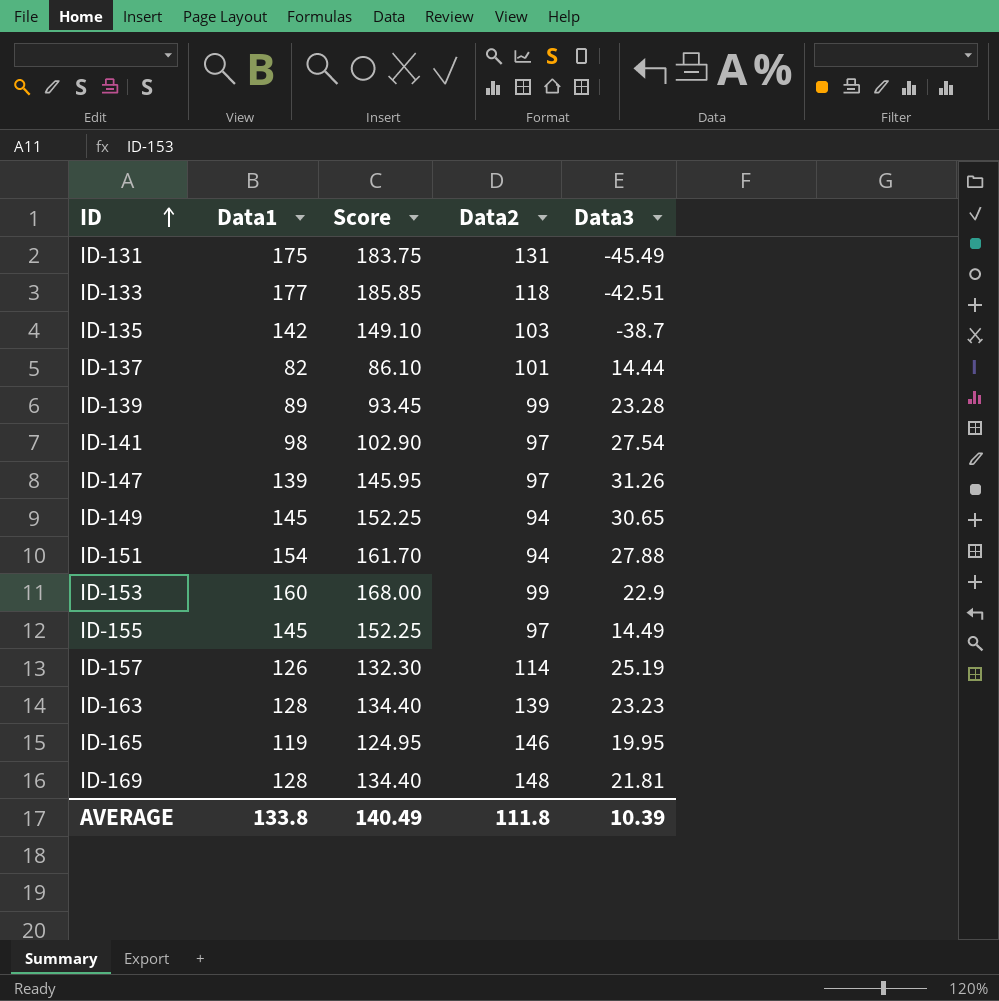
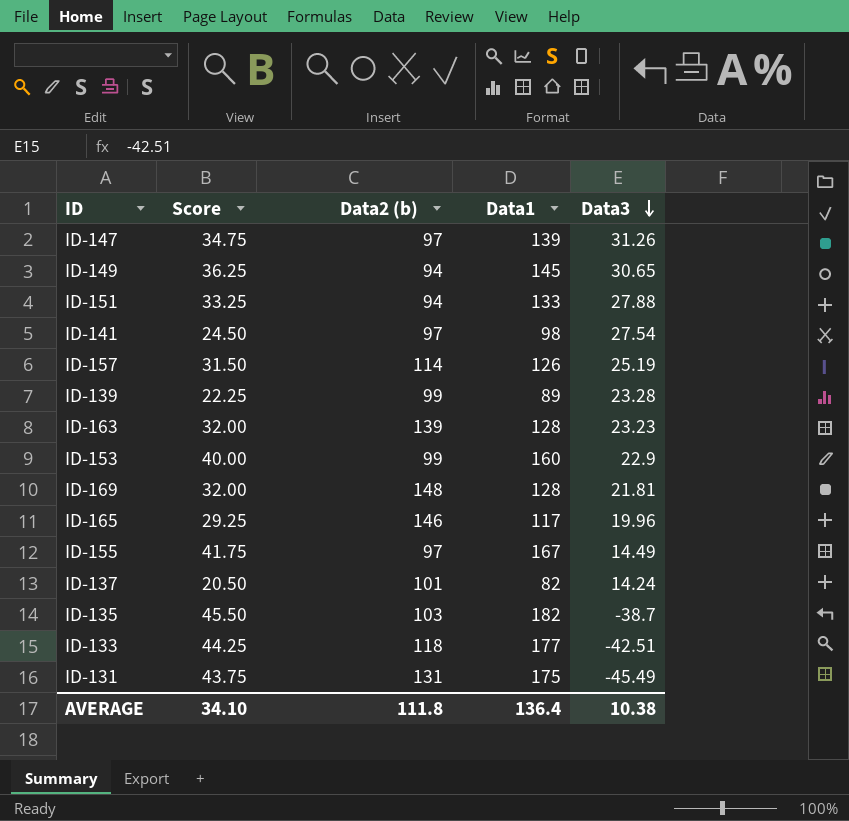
row order: ID ascending -> Data3 descending
column Score | formula: [Data1] * 1.05 -> [Data1] * 0.25
column name: Data2 -> Data2 (b)
column Data1 | position: 2 -> 4
ID-151 | Data1: 154 -> 133
ID-165 | Data1: 119 -> 117
ID-165 | Data3: 19.95 -> 19.96
ID-155 | Data1: 145 -> 167
ID-137 | Data3: 14.44 -> 14.24
ID-135 | Data1: 142 -> 182
AVERAGE | Score: 140.49 -> 34.10
AVERAGE | Data1: 133.8 -> 136.4
AVERAGE | Data3: 10.39 -> 10.38

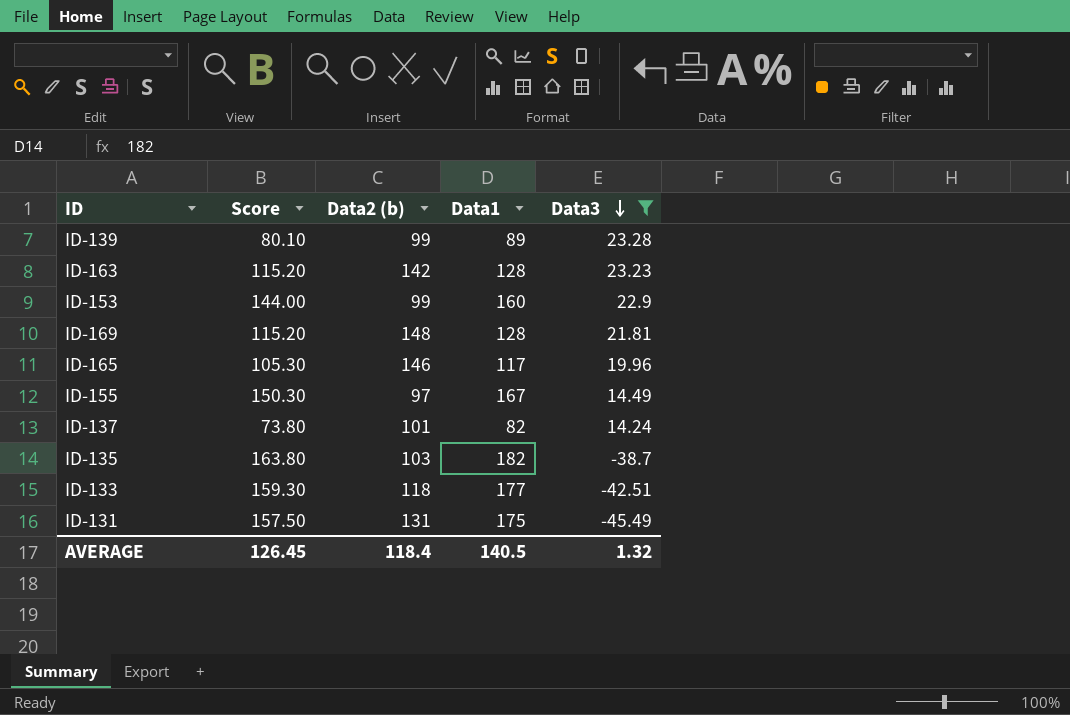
filter: none -> Data3 <= 23.28
column Score | formula: [Data1] * 0.25 -> [Data1] * 0.9
ID-163 | Data2 (b): 139 -> 142
AVERAGE | Score: 34.10 -> 126.45
AVERAGE | Data2 (b): 111.8 -> 118.4
AVERAGE | Data1: 136.4 -> 140.5
AVERAGE | Data3: 10.38 -> 1.32

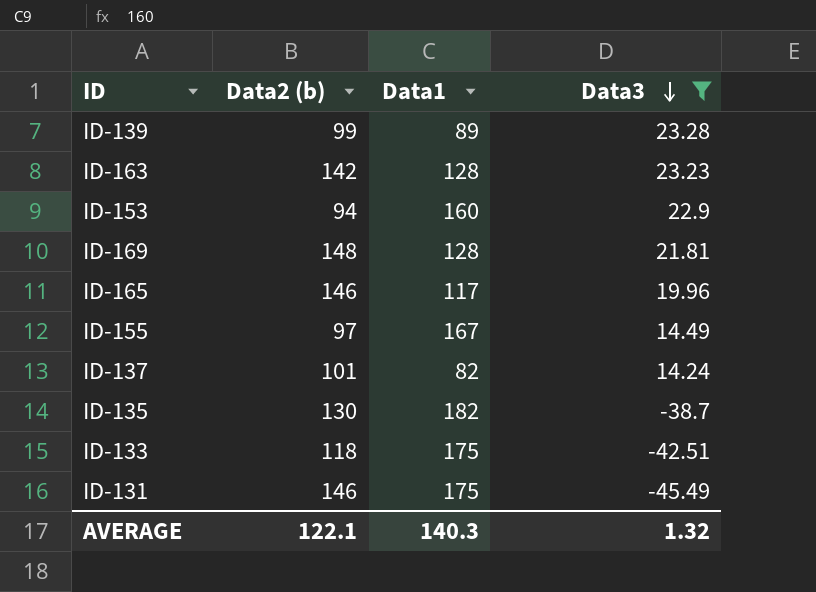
column Score | formula: [Data1] * 0.9 -> none
ID-153 | Data2 (b): 99 -> 94
ID-135 | Data2 (b): 103 -> 130
ID-133 | Data1: 177 -> 175
ID-131 | Data2 (b): 131 -> 146
AVERAGE | Data2 (b): 118.4 -> 122.1
AVERAGE | Data1: 140.5 -> 140.3

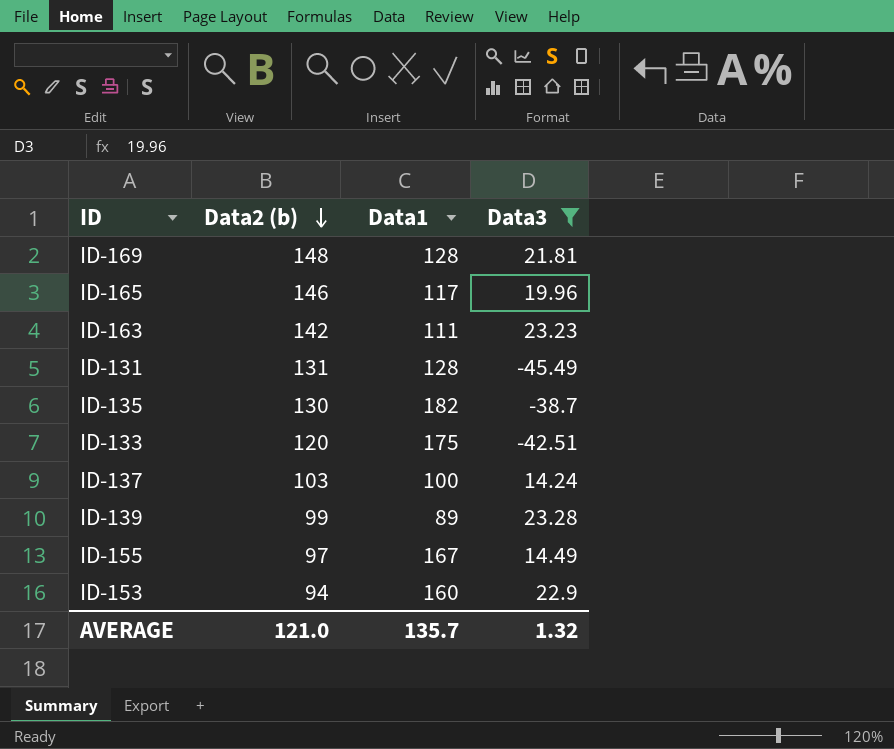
row order: Data3 descending -> Data2 (b) descending
ID-163 | Data1: 128 -> 111
ID-131 | Data2 (b): 146 -> 131
ID-131 | Data1: 175 -> 128
ID-133 | Data2 (b): 118 -> 120
ID-137 | Data2 (b): 101 -> 103
ID-137 | Data1: 82 -> 100
AVERAGE | Data2 (b): 122.1 -> 121.0
AVERAGE | Data1: 140.3 -> 135.7

